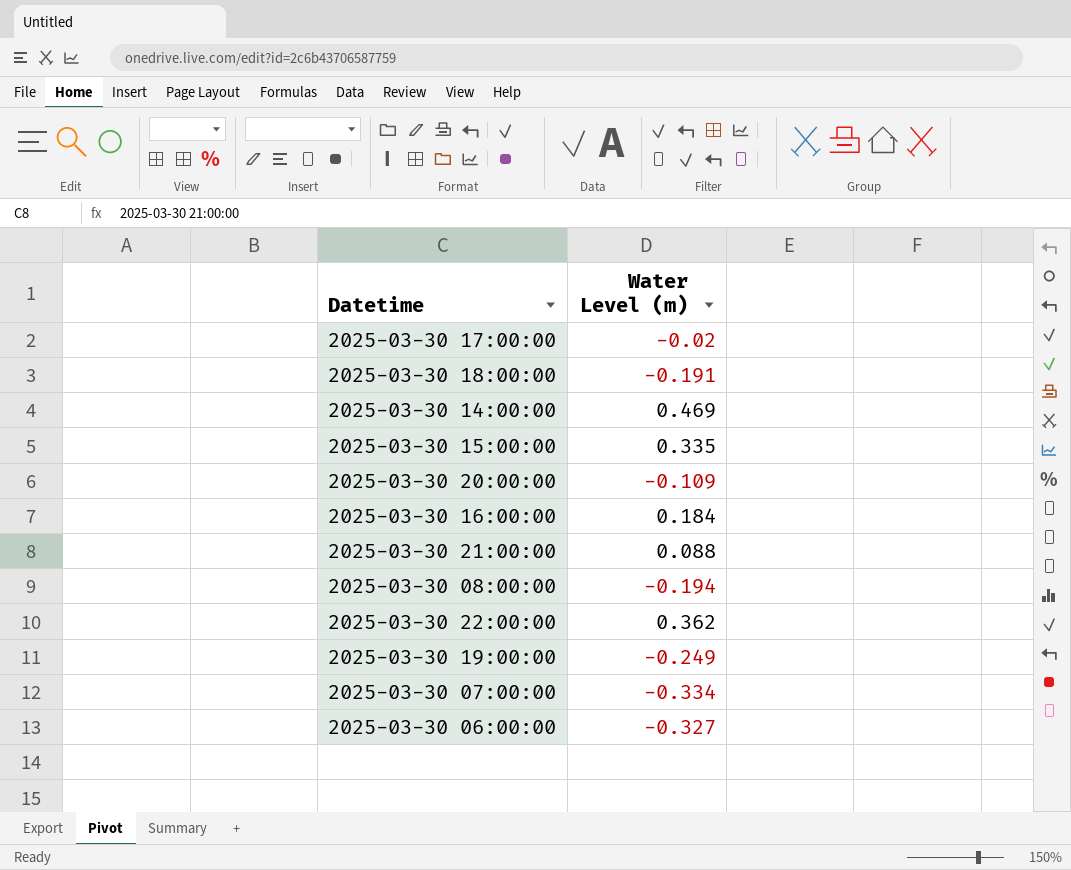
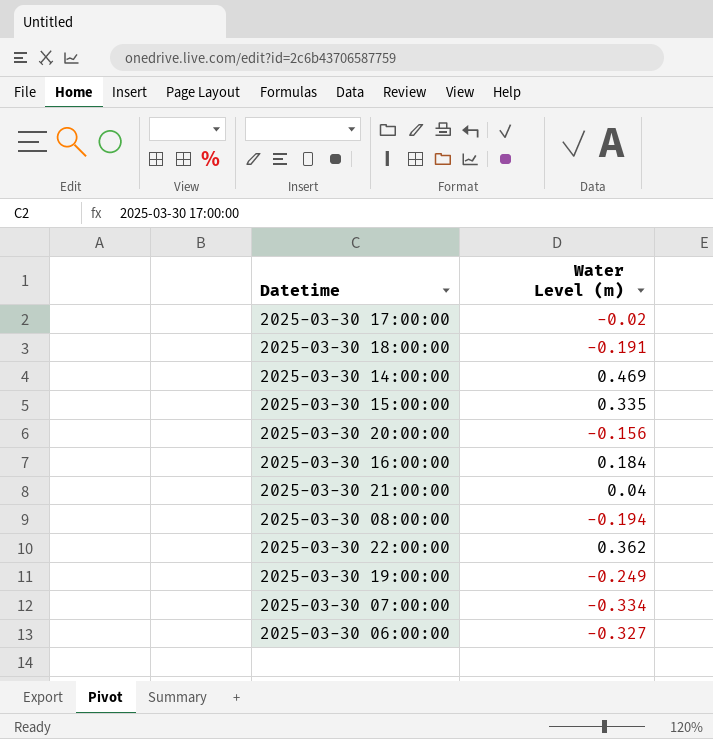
2025-03-30 20:00:00 | Water Level (m): -0.109 -> -0.156
2025-03-30 21:00:00 | Water Level (m): 0.088 -> 0.04

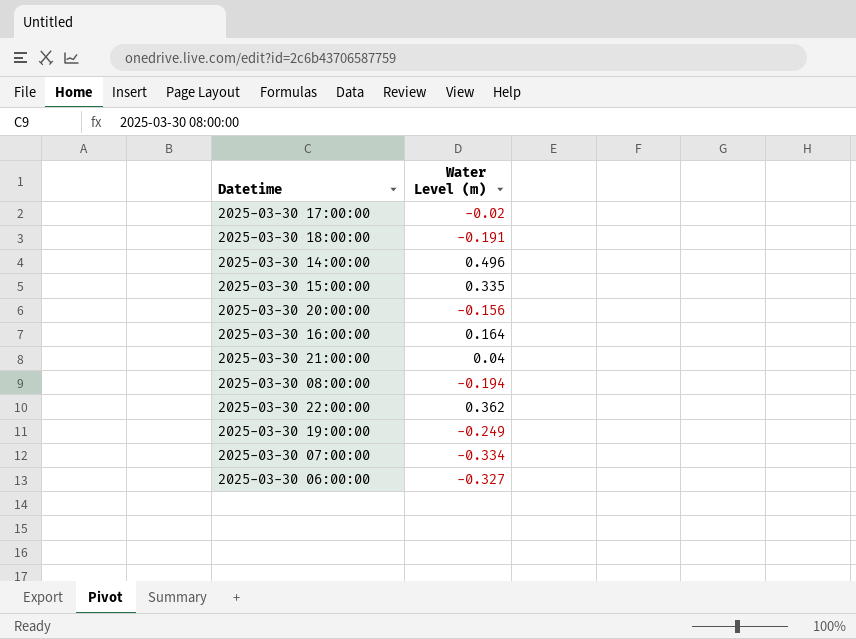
2025-03-30 14:00:00 | Water Level (m): 0.469 -> 0.496
2025-03-30 16:00:00 | Water Level (m): 0.184 -> 0.164

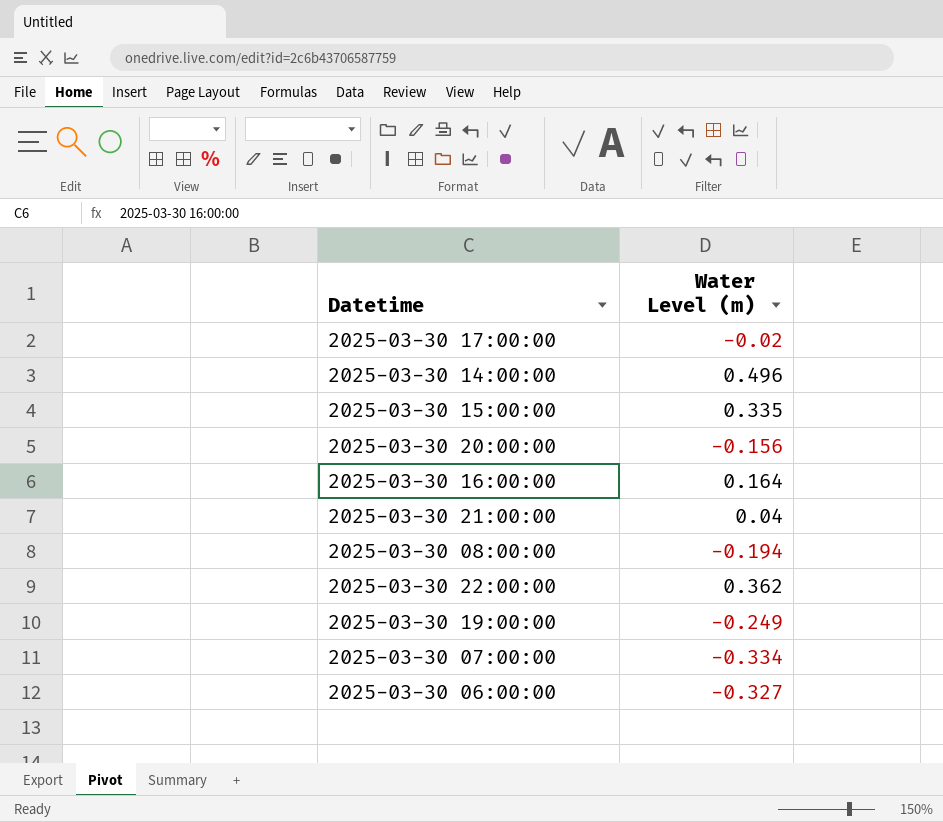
row 2025-03-30 18:00:00: -0.191 -> none

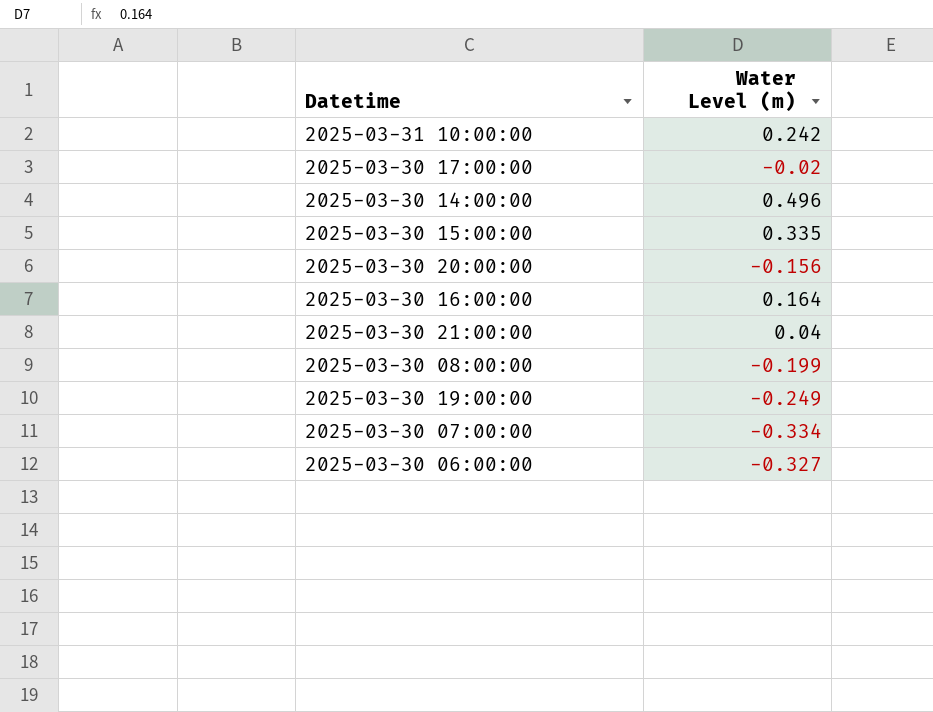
row 2025-03-30 22:00:00: 0.362 -> none
row 2025-03-31 10:00:00: none -> 0.242
2025-03-30 08:00:00 | Water Level (m): -0.194 -> -0.199

